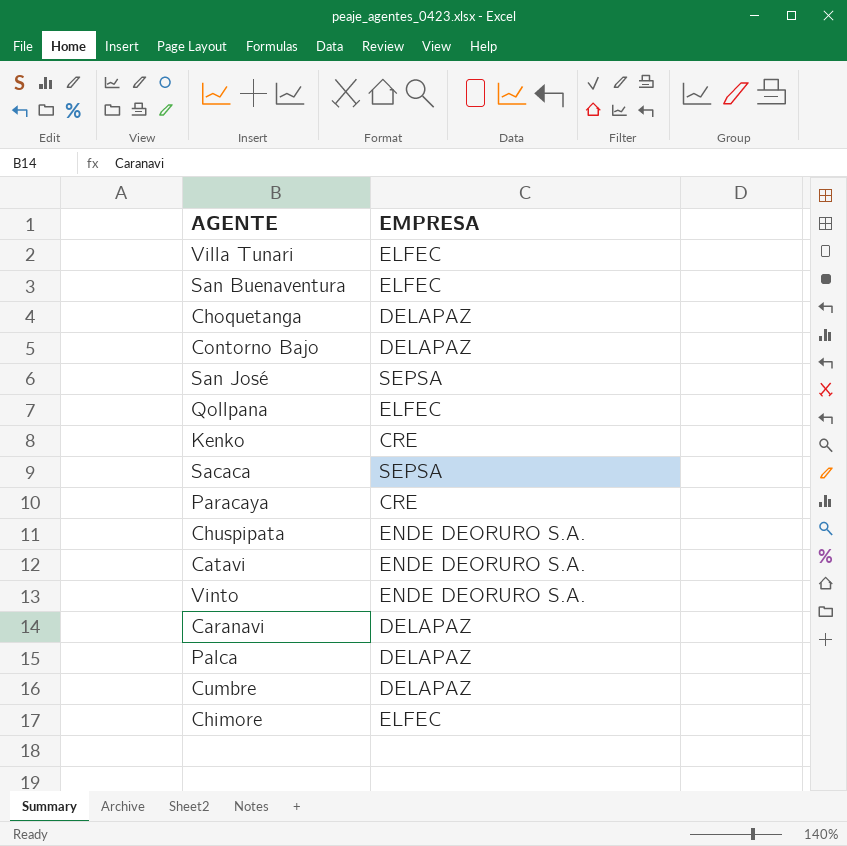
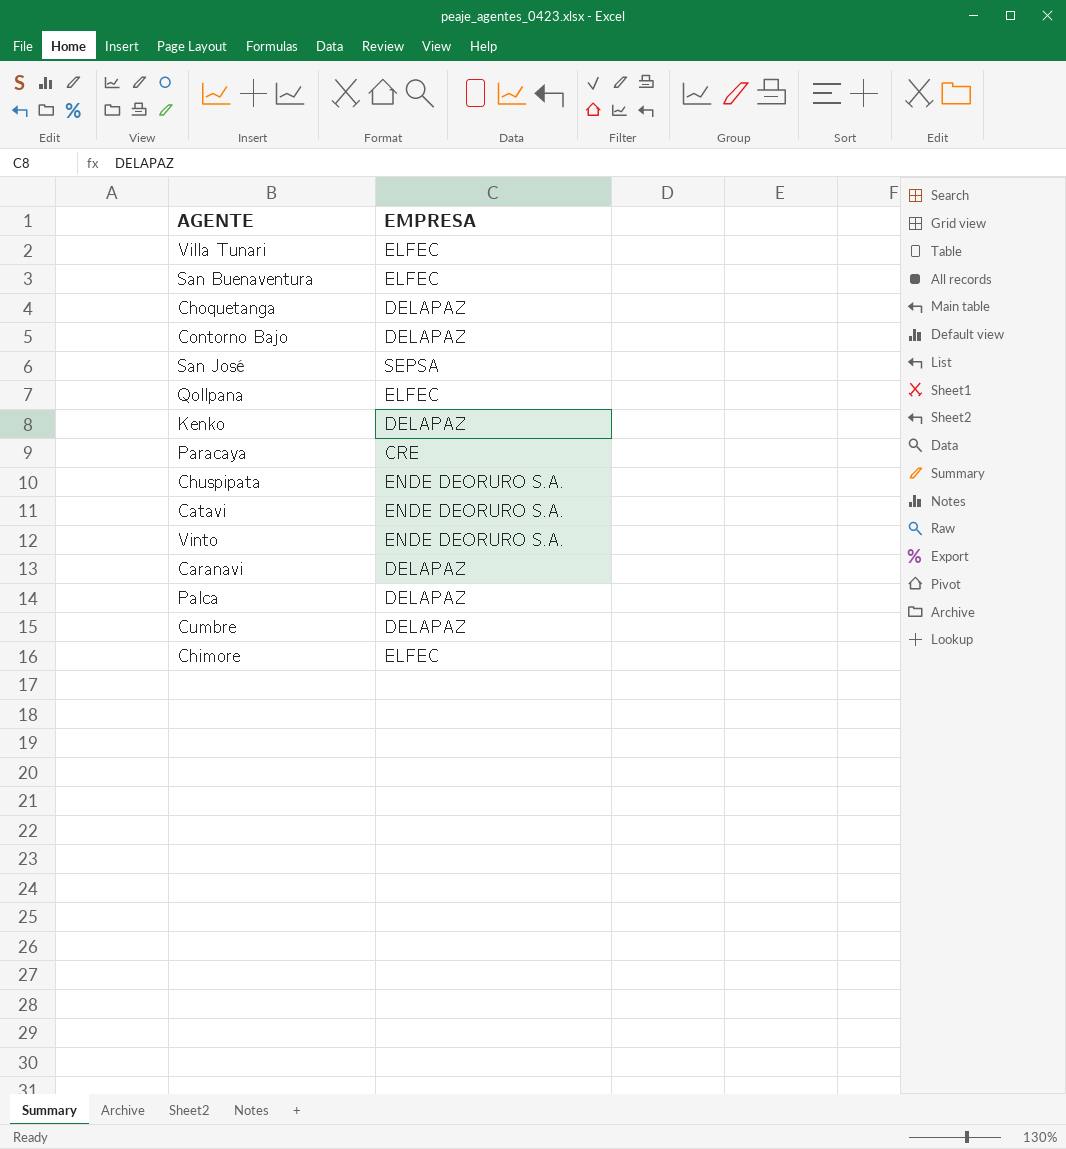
row Sacaca: SEPSA -> none
Kenko | EMPRESA: CRE -> DELAPAZ

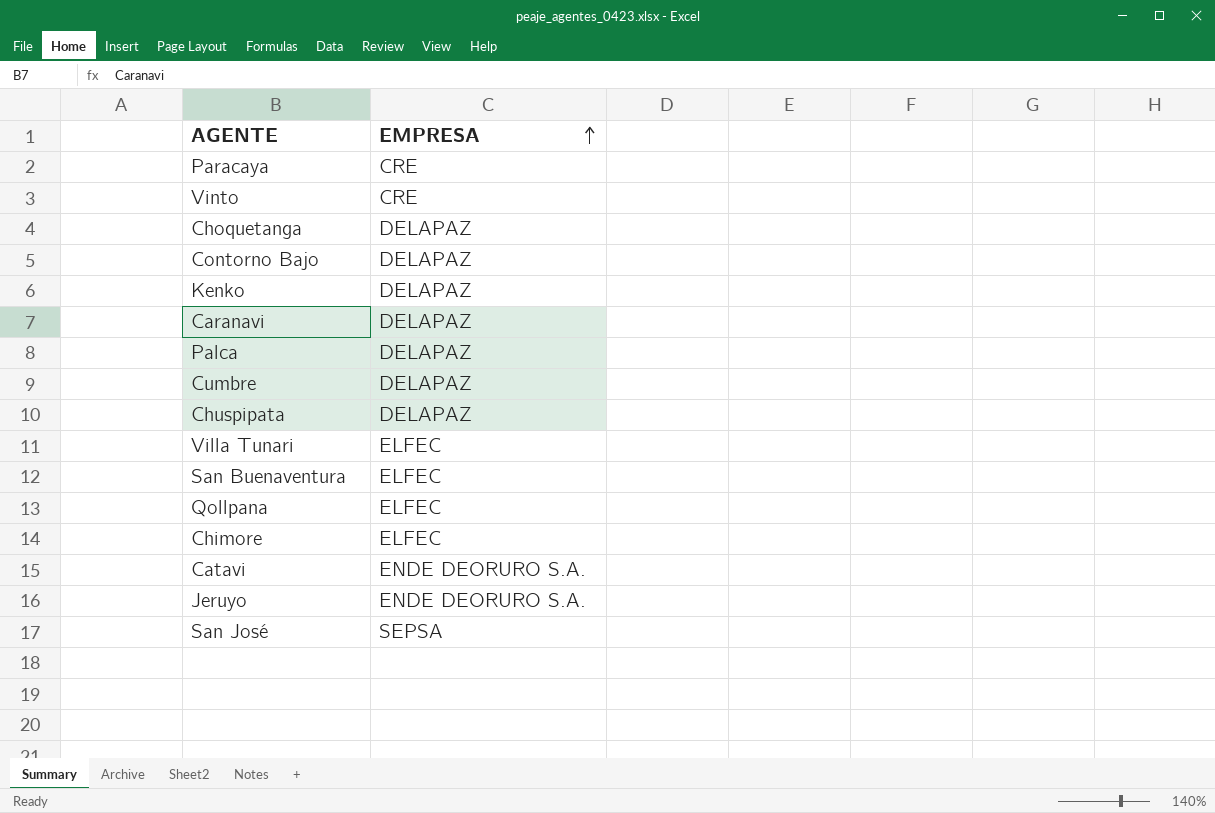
row order: none -> EMPRESA ascending
Vinto | EMPRESA: ENDE DEORURO S.A. -> CRE
Chuspipata | EMPRESA: ENDE DEORURO S.A. -> DELAPAZ
row Jeruyo: none -> ENDE DEORURO S.A.

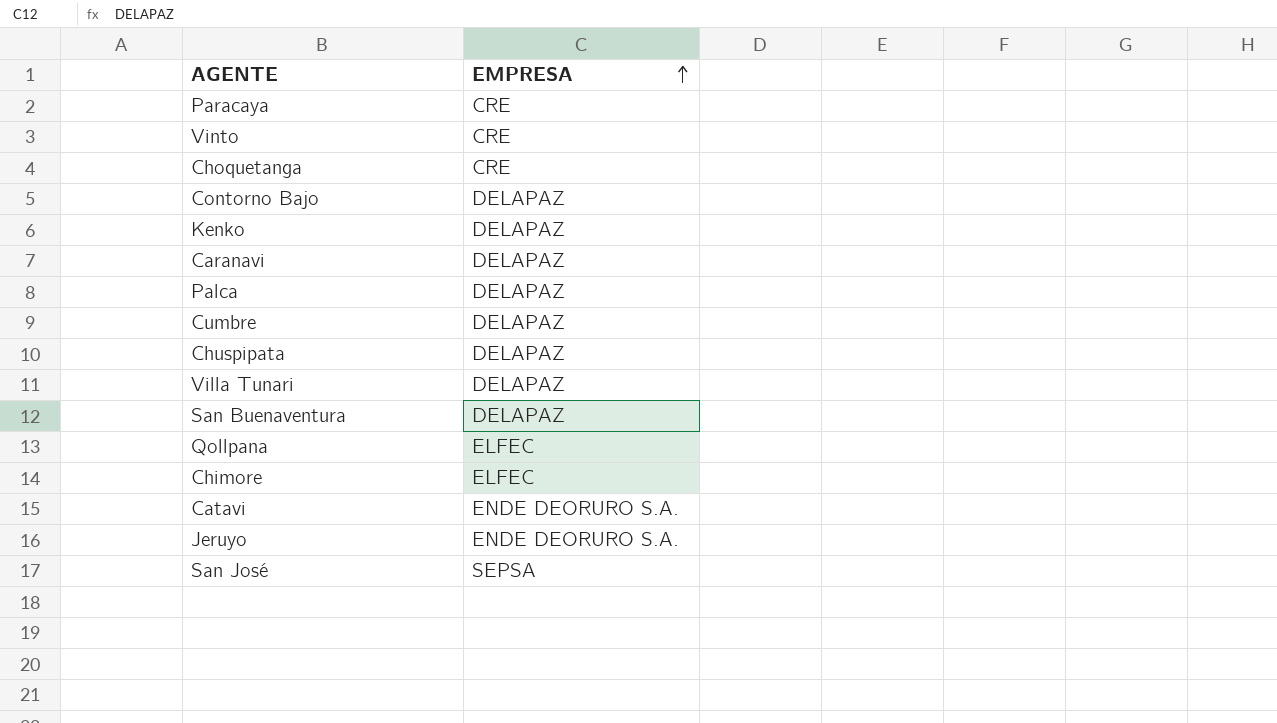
Choquetanga | EMPRESA: DELAPAZ -> CRE
Villa Tunari | EMPRESA: ELFEC -> DELAPAZ
San Buenaventura | EMPRESA: ELFEC -> DELAPAZ

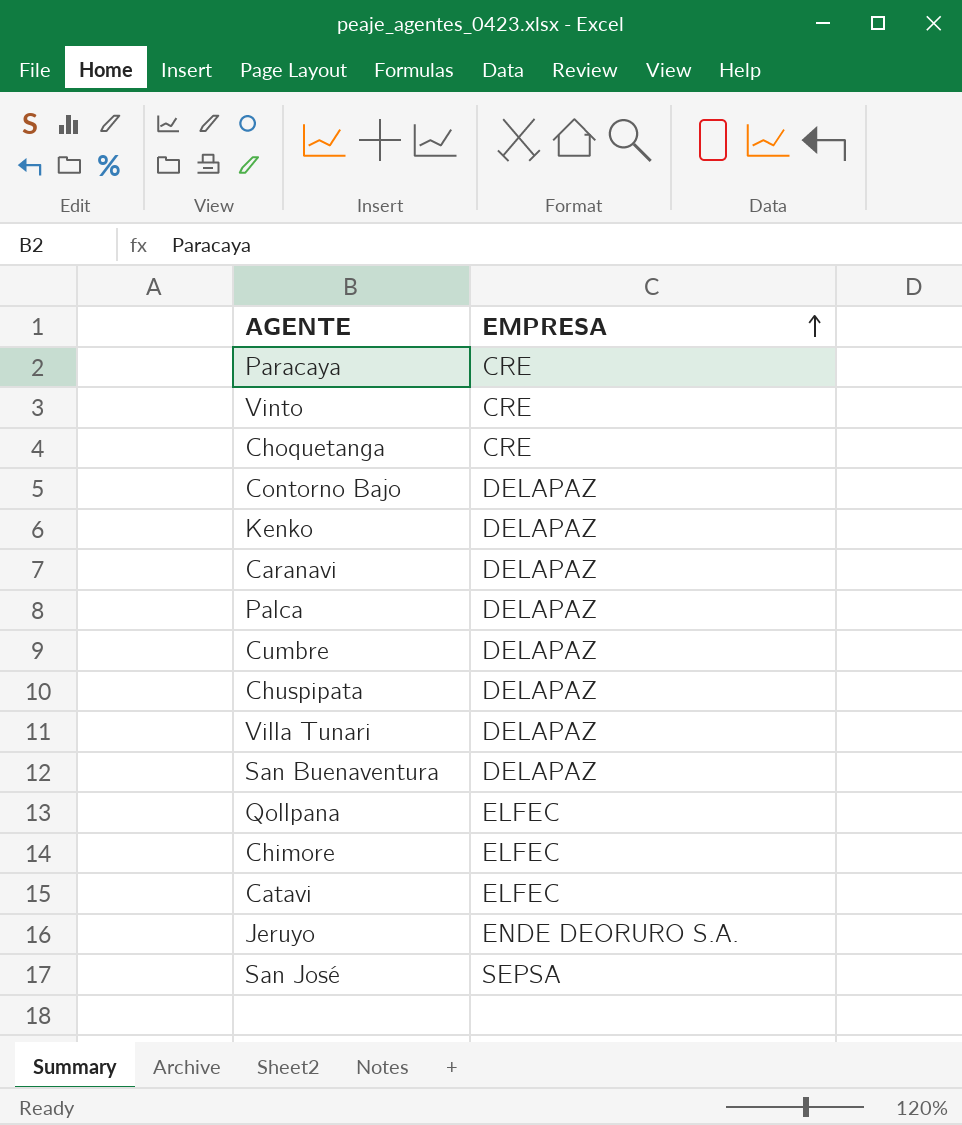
Catavi | EMPRESA: ENDE DEORURO S.A. -> ELFEC

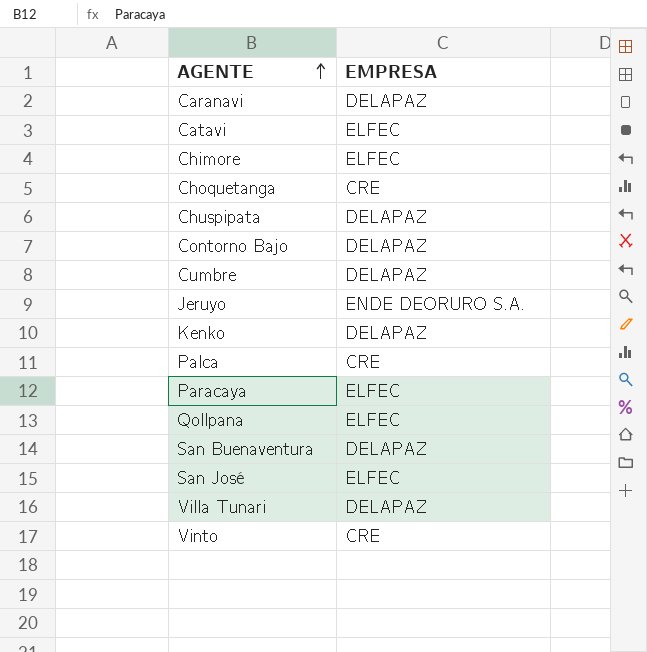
row order: EMPRESA ascending -> AGENTE ascending
Palca | EMPRESA: DELAPAZ -> CRE
Paracaya | EMPRESA: CRE -> ELFEC
San José | EMPRESA: SEPSA -> ELFEC

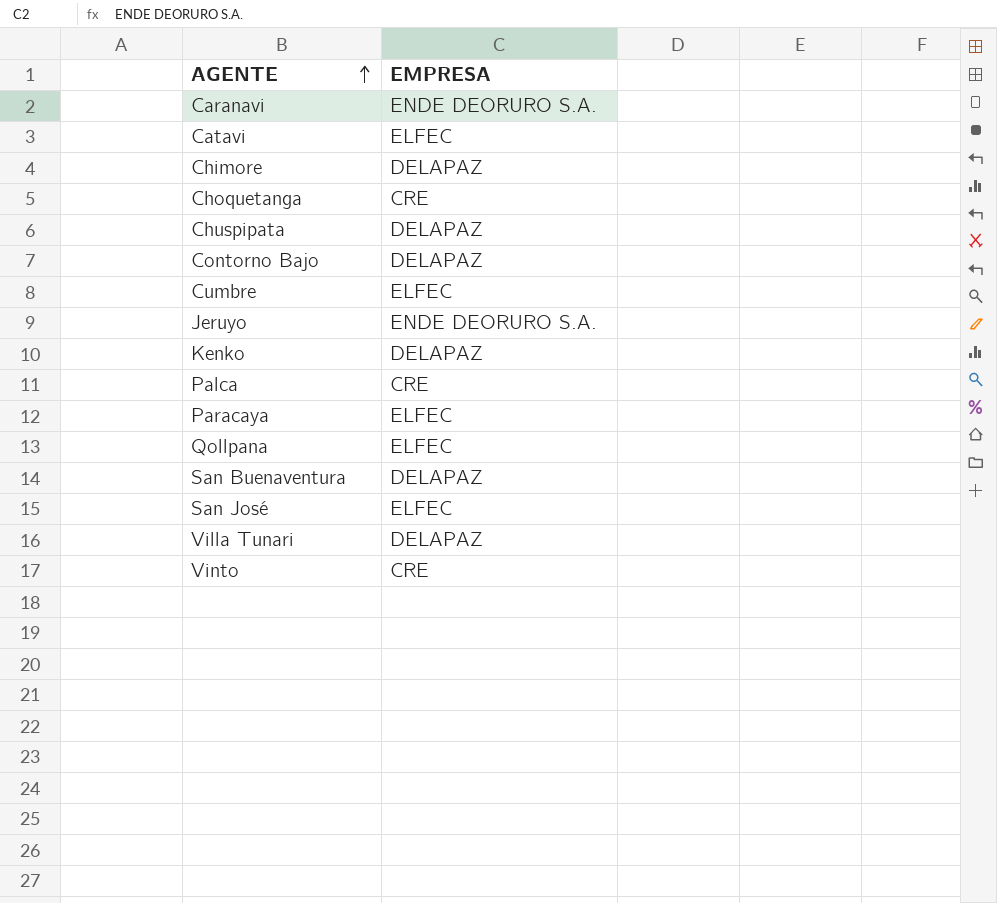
Caranavi | EMPRESA: DELAPAZ -> ENDE DEORURO S.A.
Chimore | EMPRESA: ELFEC -> DELAPAZ
Cumbre | EMPRESA: DELAPAZ -> ELFEC

